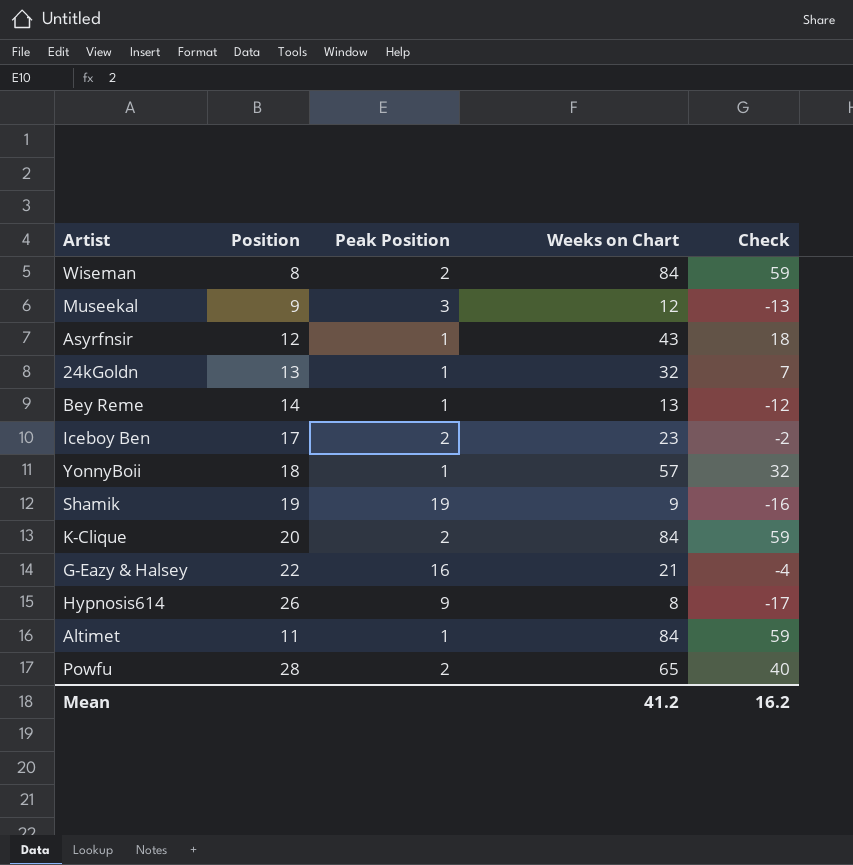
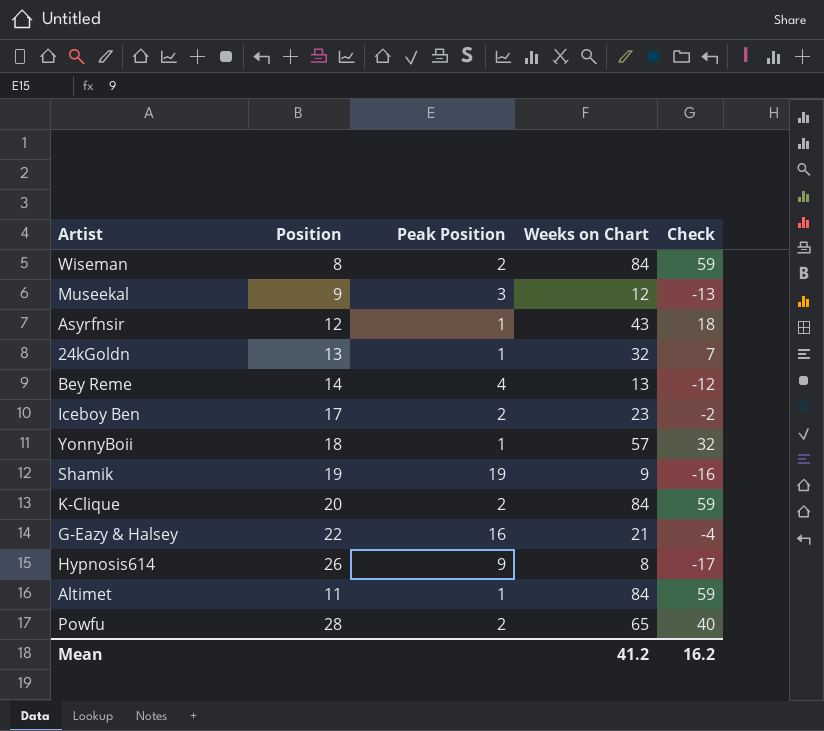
Bey Reme | Peak Position: 1 -> 4

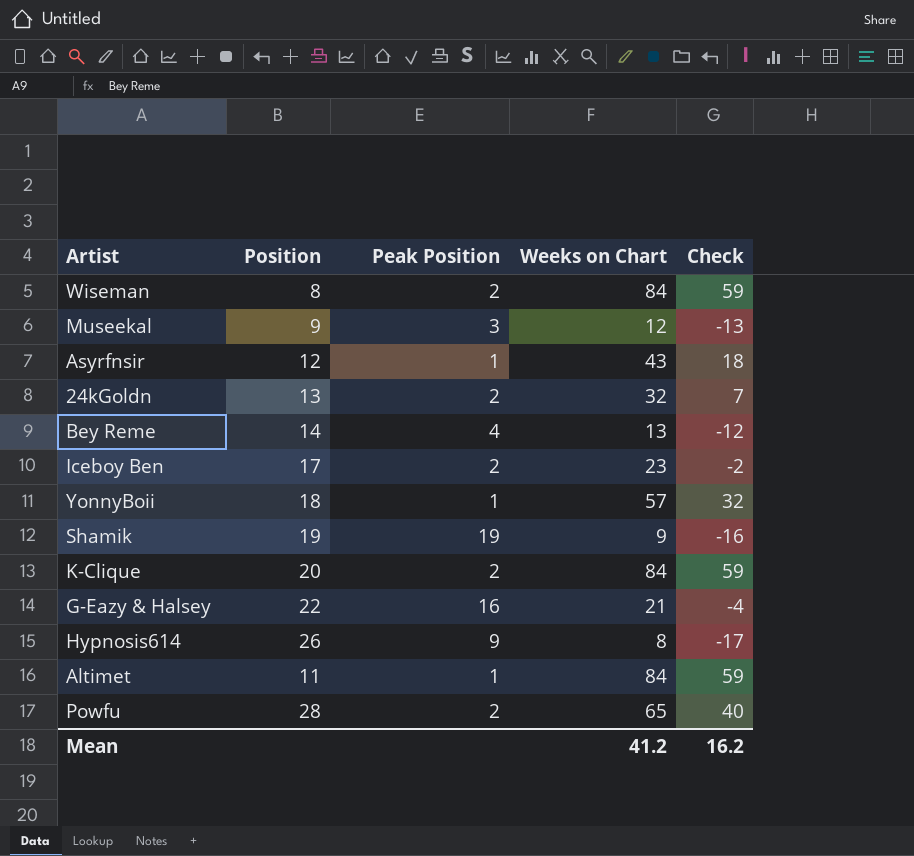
24kGoldn | Peak Position: 1 -> 2

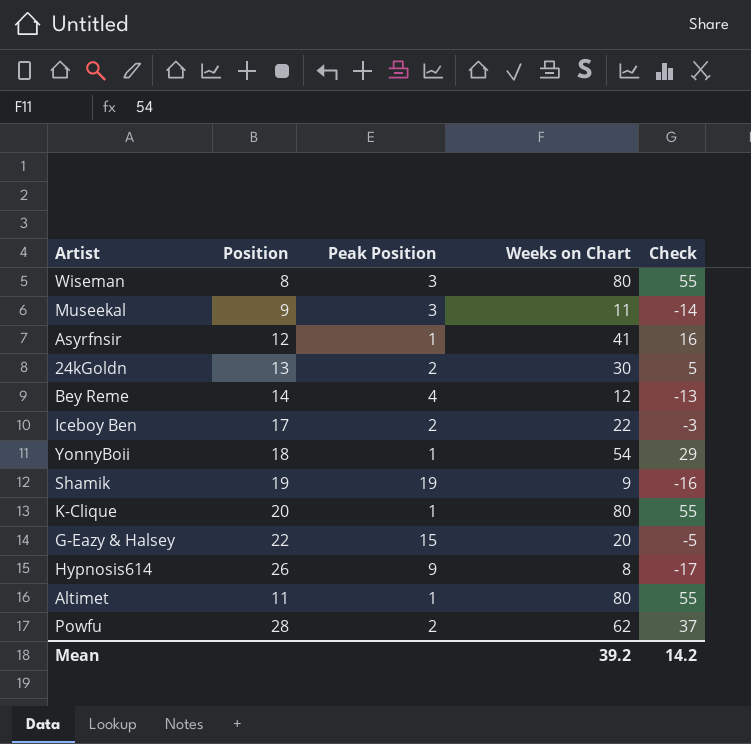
Wiseman | Peak Position: 2 -> 3
Wiseman | Weeks on Chart: 84 -> 80
Wiseman | Check: 59 -> 55
Museekal | Weeks on Chart: 12 -> 11
Museekal | Check: -13 -> -14
Asyrfnsir | Weeks on Chart: 43 -> 41
Asyrfnsir | Check: 18 -> 16
24kGoldn | Weeks on Chart: 32 -> 30
24kGoldn | Check: 7 -> 5
Bey Reme | Weeks on Chart: 13 -> 12
Bey Reme | Check: -12 -> -13
Iceboy Ben | Weeks on Chart: 23 -> 22
Iceboy Ben | Check: -2 -> -3
YonnyBoii | Weeks on Chart: 57 -> 54
YonnyBoii | Check: 32 -> 29
K-Clique | Peak Position: 2 -> 1
K-Clique | Weeks on Chart: 84 -> 80
K-Clique | Check: 59 -> 55
G-Eazy & Halsey | Peak Position: 16 -> 15
G-Eazy & Halsey | Weeks on Chart: 21 -> 20
G-Eazy & Halsey | Check: -4 -> -5
Altimet | Weeks on Chart: 84 -> 80
Altimet | Check: 59 -> 55
Powfu | Weeks on Chart: 65 -> 62
Powfu | Check: 40 -> 37
Mean | Weeks on Chart: 41.2 -> 39.2
Mean | Check: 16.2 -> 14.2

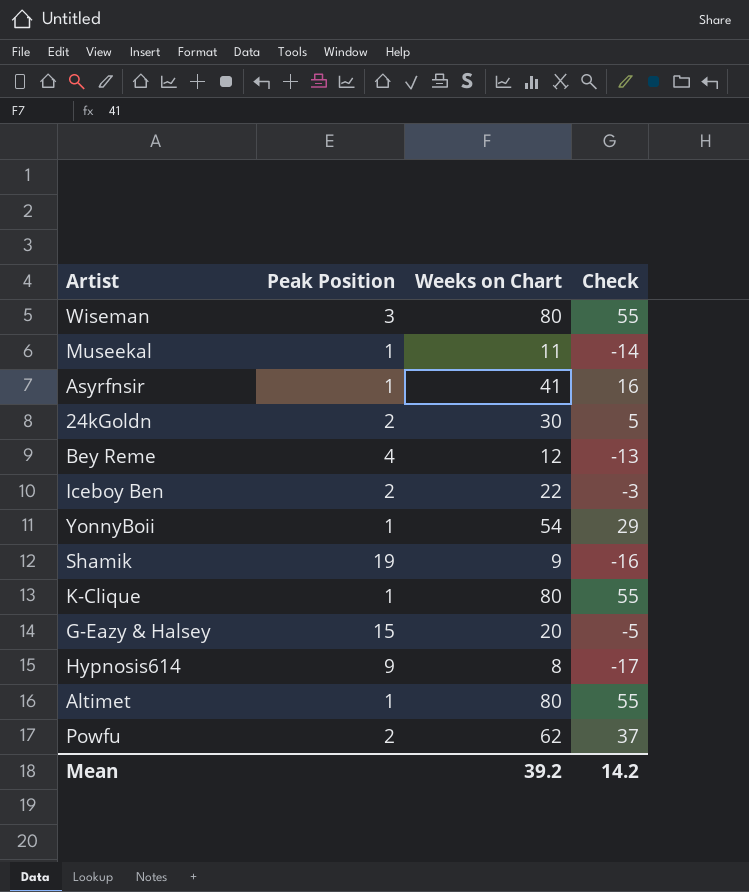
column Position | position: 2 -> none
Museekal | Peak Position: 3 -> 1

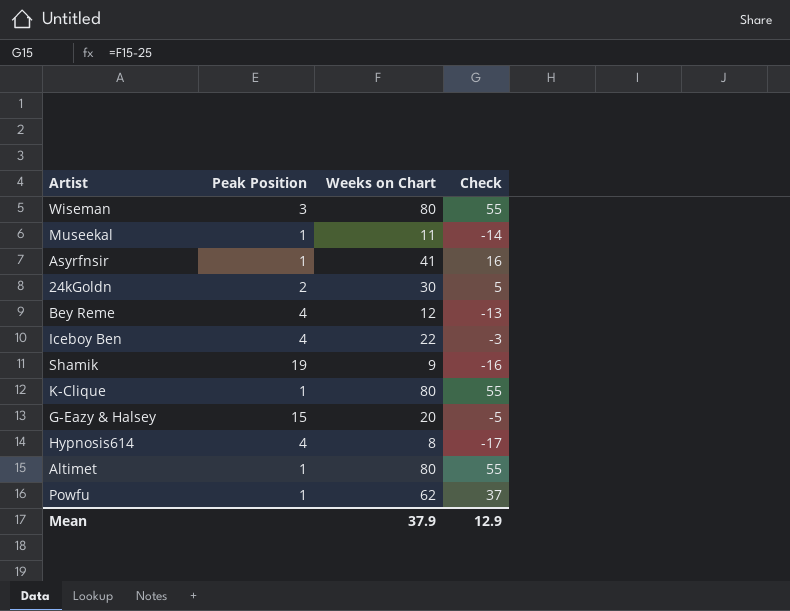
row YonnyBoii: 1 | 54 | 29 -> none
Iceboy Ben | Peak Position: 2 -> 4
Hypnosis614 | Peak Position: 9 -> 4
Powfu | Peak Position: 2 -> 1
Mean | Weeks on Chart: 39.2 -> 37.9
Mean | Check: 14.2 -> 12.9

